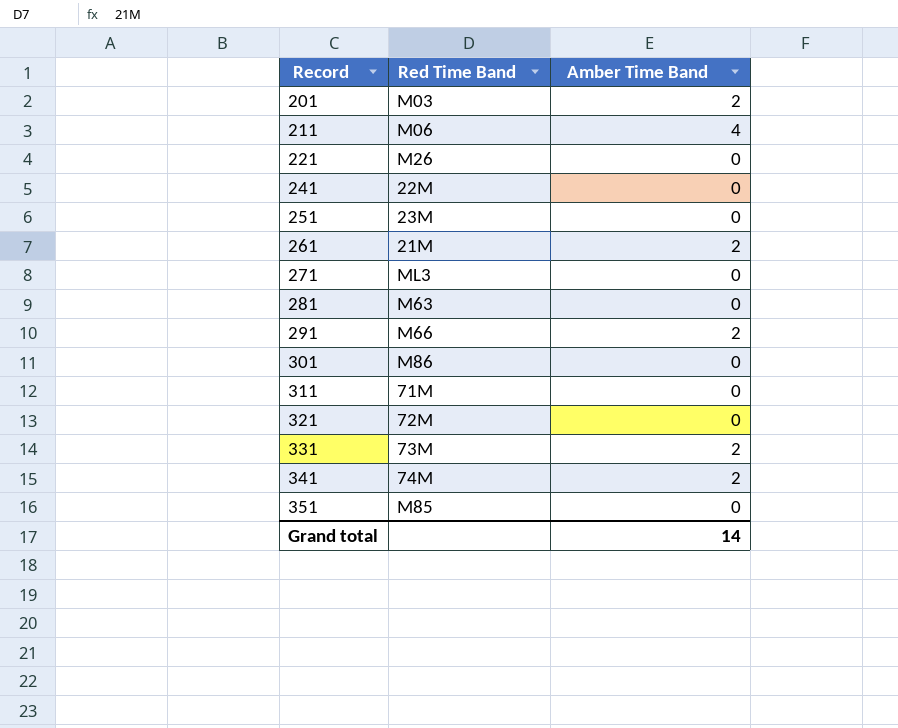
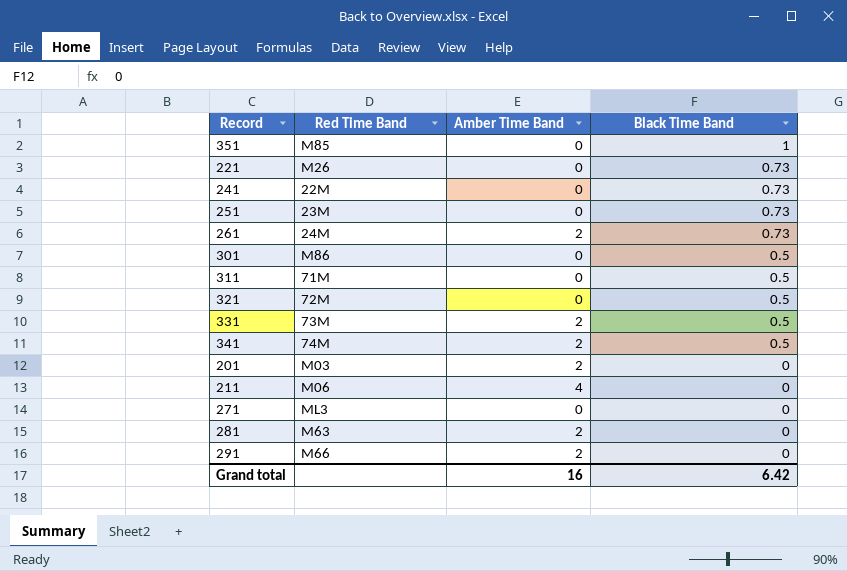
row order: Record ascending -> Black Time Band descending
column Black Time Band | position: none -> 4
261 | Red Time Band: 21M -> 24M
281 | Amber Time Band: 0 -> 2
Grand total | Amber Time Band: 14 -> 16

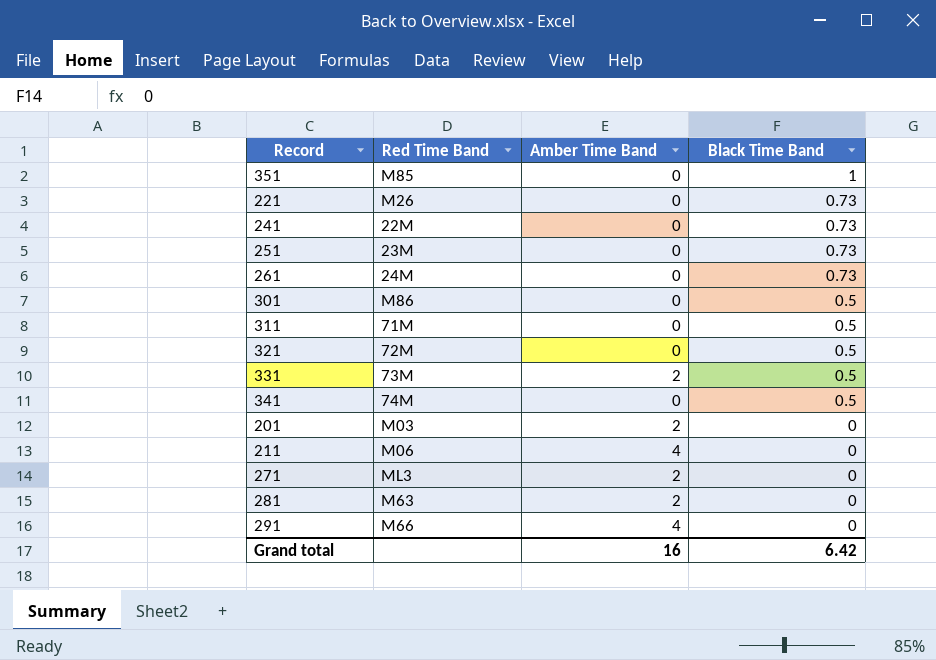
261 | Amber Time Band: 2 -> 0
341 | Amber Time Band: 2 -> 0
271 | Amber Time Band: 0 -> 2
291 | Amber Time Band: 2 -> 4

